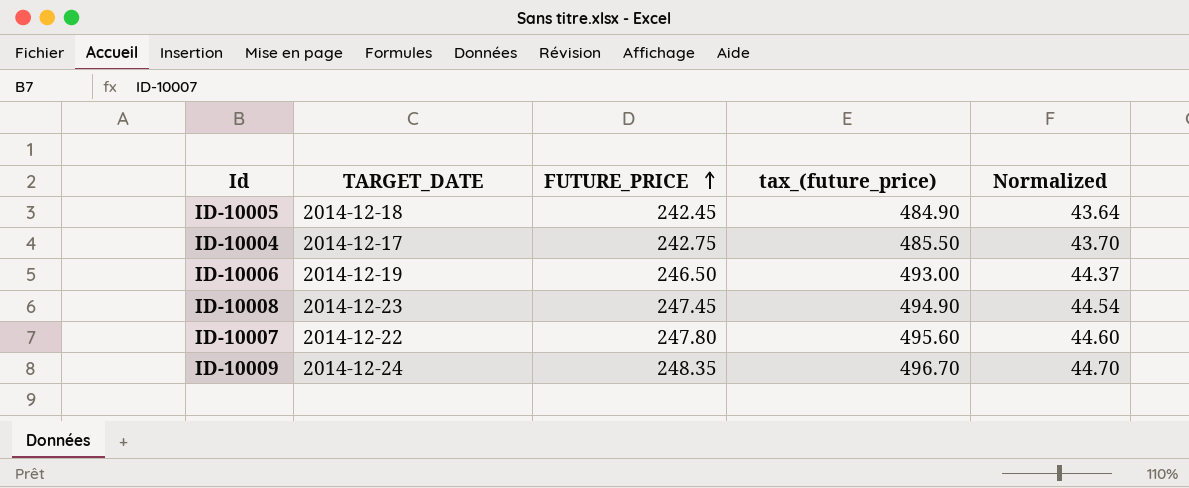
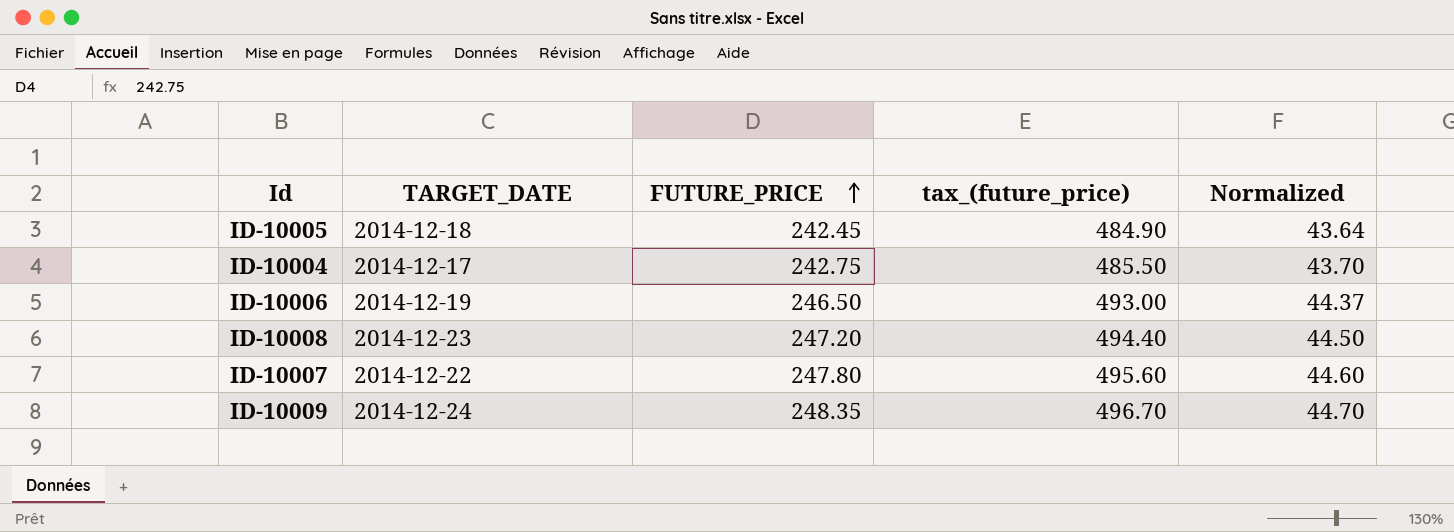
ID-10008 | FUTURE_PRICE: 247.45 -> 247.20
ID-10008 | tax_(future_price): 494.90 -> 494.40
ID-10008 | Normalized: 44.54 -> 44.50

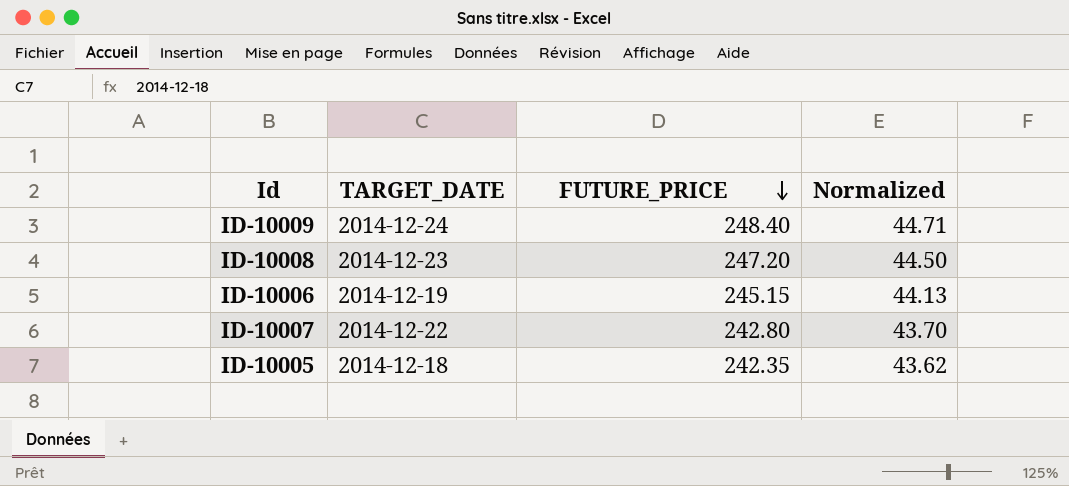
row order: FUTURE_PRICE ascending -> FUTURE_PRICE descending
column tax_(future_price) | formula: [FUTURE_PRICE] * 2 -> none
row ID-10004: 2014-12-17 | 242.75 | 485.50 | 43.70 -> none
ID-10009 | FUTURE_PRICE: 248.35 -> 248.40
ID-10009 | Normalized: 44.70 -> 44.71
ID-10006 | FUTURE_PRICE: 246.50 -> 245.15
ID-10006 | Normalized: 44.37 -> 44.13
ID-10007 | FUTURE_PRICE: 247.80 -> 242.80
ID-10007 | Normalized: 44.60 -> 43.70
ID-10005 | FUTURE_PRICE: 242.45 -> 242.35
ID-10005 | Normalized: 43.64 -> 43.62

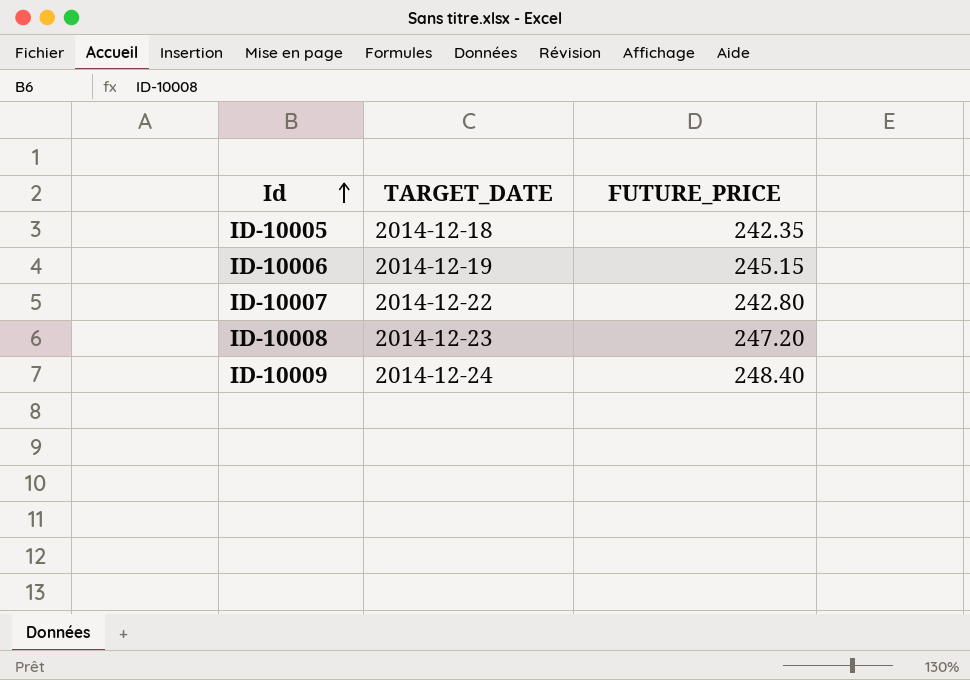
row order: FUTURE_PRICE descending -> Id ascending
column Normalized | formula: [FUTURE_PRICE] * 0.18 -> none

